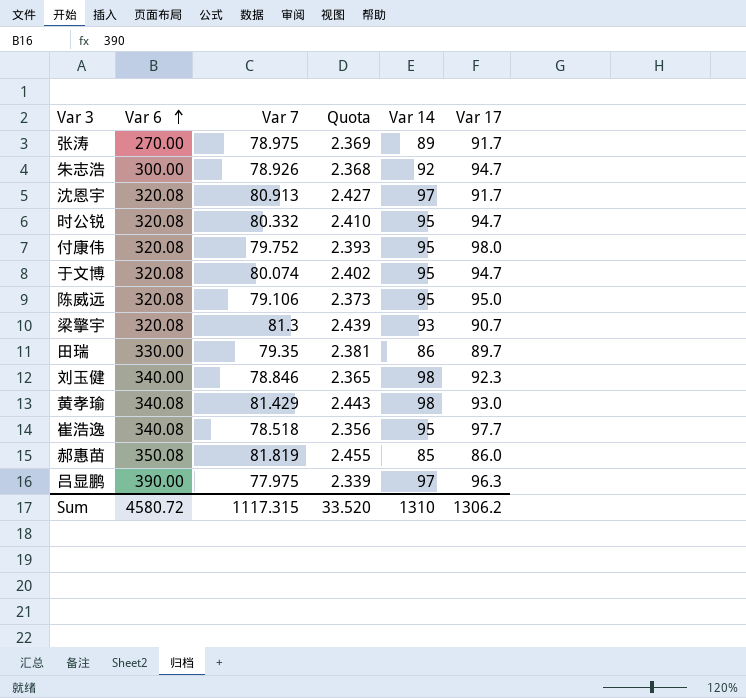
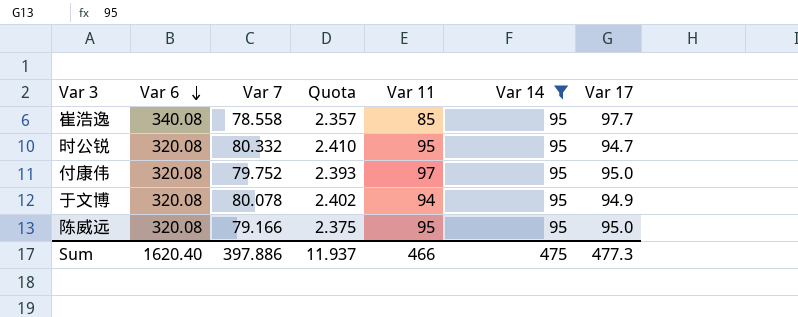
filter: none -> Var 14 = 95
row order: Var 6 ascending -> Var 6 descending
column Var 11 | position: none -> 5
崔浩逸 | Var 7: 78.518 -> 78.558
崔浩逸 | Quota: 2.356 -> 2.357
付康伟 | Var 17: 98.0 -> 95.0
于文博 | Var 7: 80.074 -> 80.078
于文博 | Var 17: 94.7 -> 94.9
陈威远 | Var 7: 79.106 -> 79.166
陈威远 | Quota: 2.373 -> 2.375
Sum | Var 6: 4580.72 -> 1620.40
Sum | Var 7: 1117.315 -> 397.886
Sum | Quota: 33.520 -> 11.937
Sum | Var 14: 1310 -> 475
Sum | Var 17: 1306.2 -> 477.3

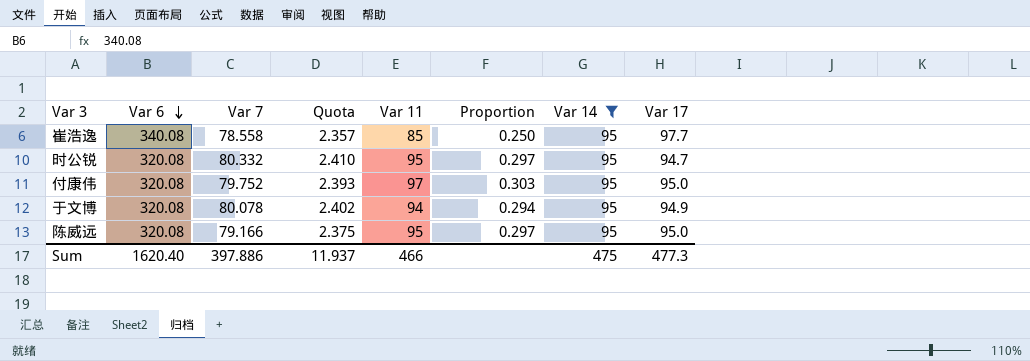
column Proportion | formula: none -> [Var 11] / [Var 6]

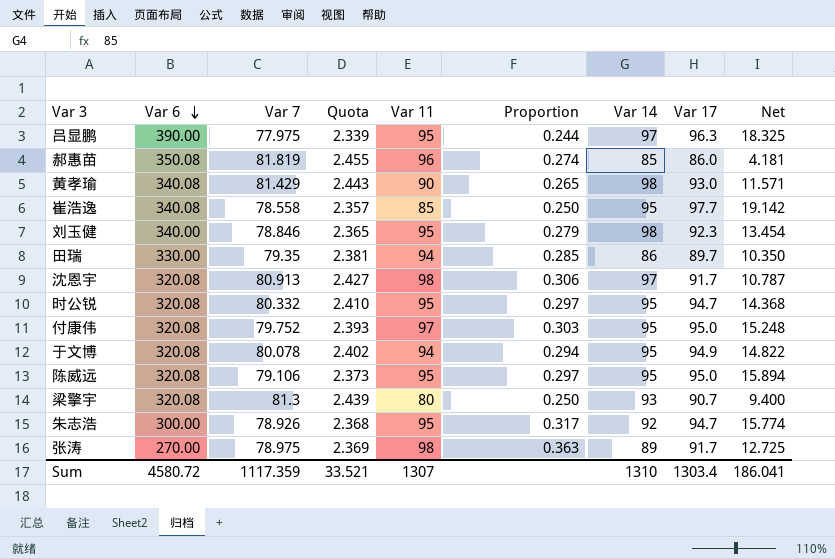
filter: Var 14 = 95 -> none
column Net | formula: none -> [Var 17] - [Var 7]
陈威远 | Var 7: 79.166 -> 79.106
陈威远 | Quota: 2.375 -> 2.373
Sum | Var 6: 1620.40 -> 4580.72
Sum | Var 7: 397.886 -> 1117.359
Sum | Quota: 11.937 -> 33.521
Sum | Var 11: 466 -> 1307
Sum | Var 14: 475 -> 1310
Sum | Var 17: 477.3 -> 1303.4

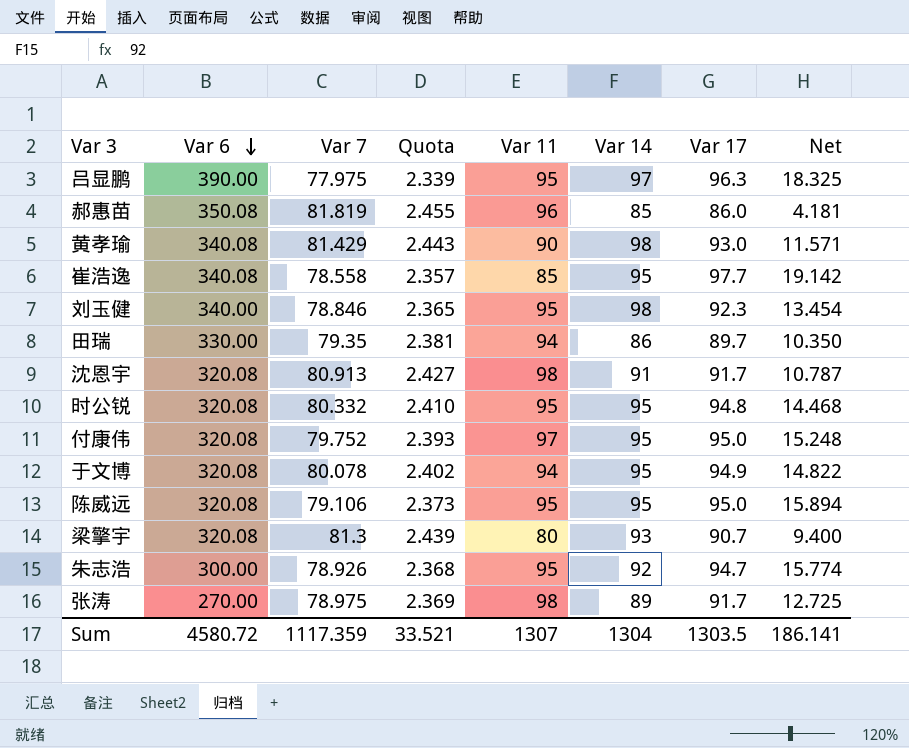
column Proportion | formula: [Var 11] / [Var 6] -> none
沈恩宇 | Var 14: 97 -> 91
时公锐 | Var 17: 94.7 -> 94.8
时公锐 | Net: 14.368 -> 14.468
Sum | Var 14: 1310 -> 1304
Sum | Var 17: 1303.4 -> 1303.5
Sum | Net: 186.041 -> 186.141

